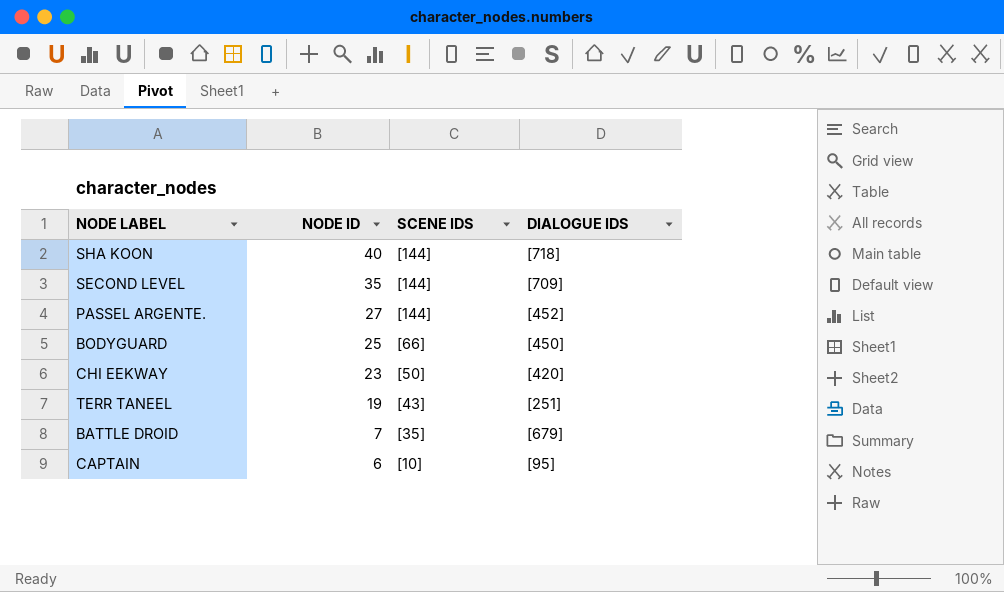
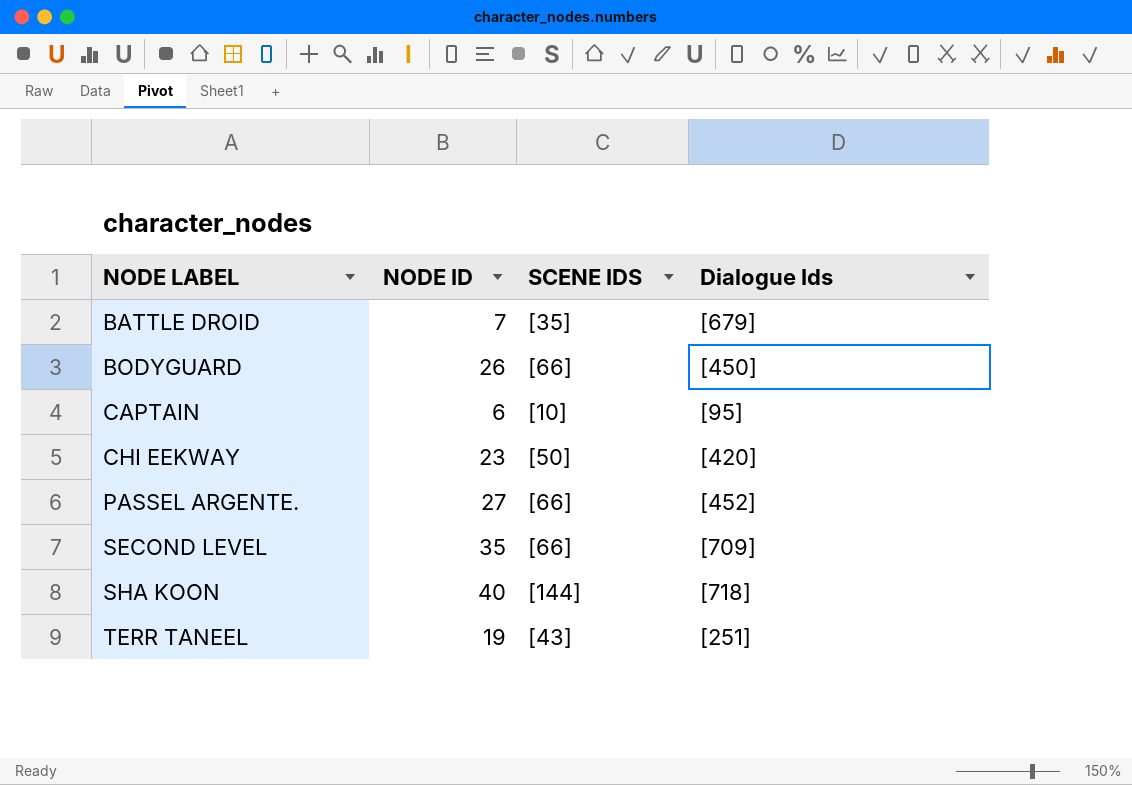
row order: NODE ID descending -> NODE LABEL ascending
column name: DIALOGUE IDS -> Dialogue Ids
BODYGUARD | NODE ID: 25 -> 26
PASSEL ARGENTE. | SCENE IDS: [144] -> [66]
SECOND LEVEL | SCENE IDS: [144] -> [66]

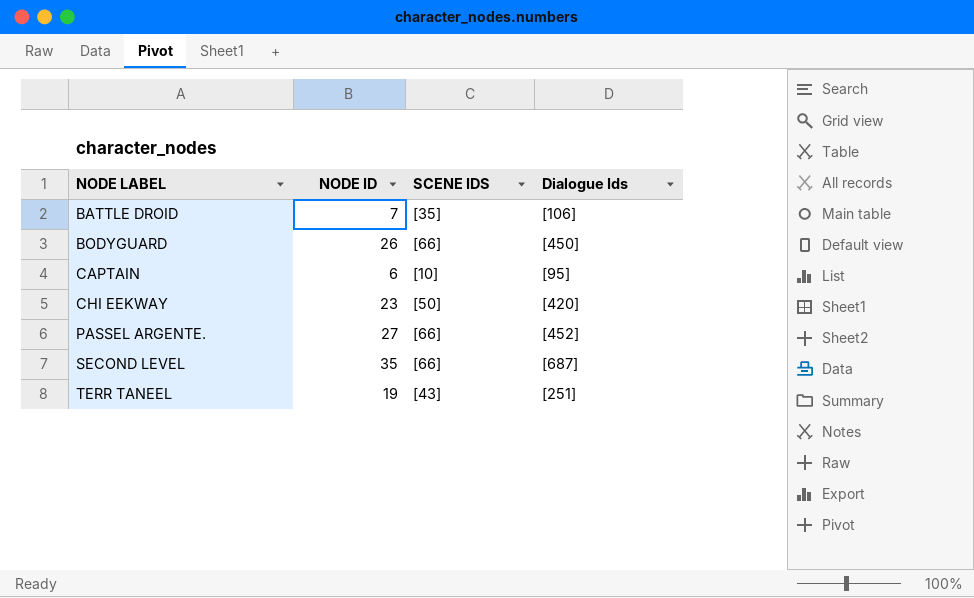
row SHA KOON: 40 | [144] | [718] -> none
BATTLE DROID | Dialogue Ids: [679] -> [106]
SECOND LEVEL | Dialogue Ids: [709] -> [687]

